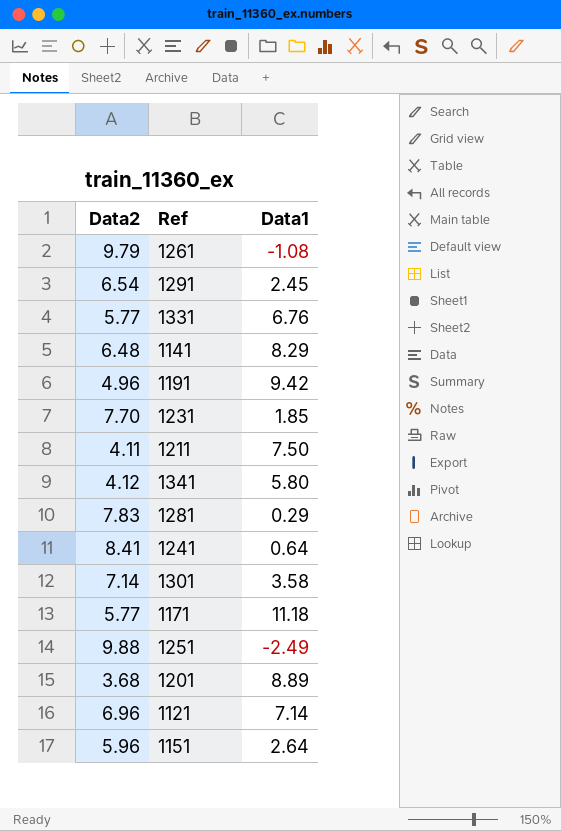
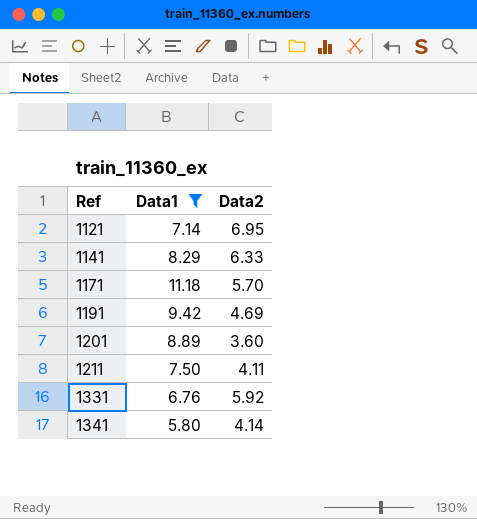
filter: none -> Data1 >= 5.80
row order: none -> Ref ascending
column Data2 | position: 1 -> 3
1121 | Data2: 6.96 -> 6.95
1141 | Data2: 6.48 -> 6.33
1171 | Data2: 5.77 -> 5.70
1191 | Data2: 4.96 -> 4.69
1201 | Data2: 3.68 -> 3.60
1331 | Data2: 5.77 -> 5.92
1341 | Data2: 4.12 -> 4.14

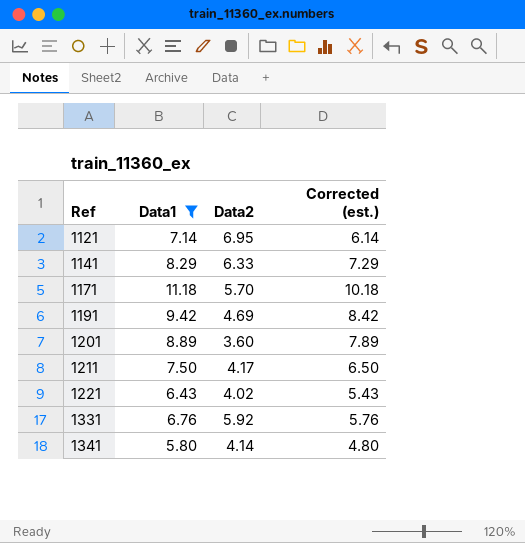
column Corrected (est.) | formula: none -> [Data1] - 1
1211 | Data2: 4.11 -> 4.17
row 1221: none -> 6.43 | 4.02 | 5.43

